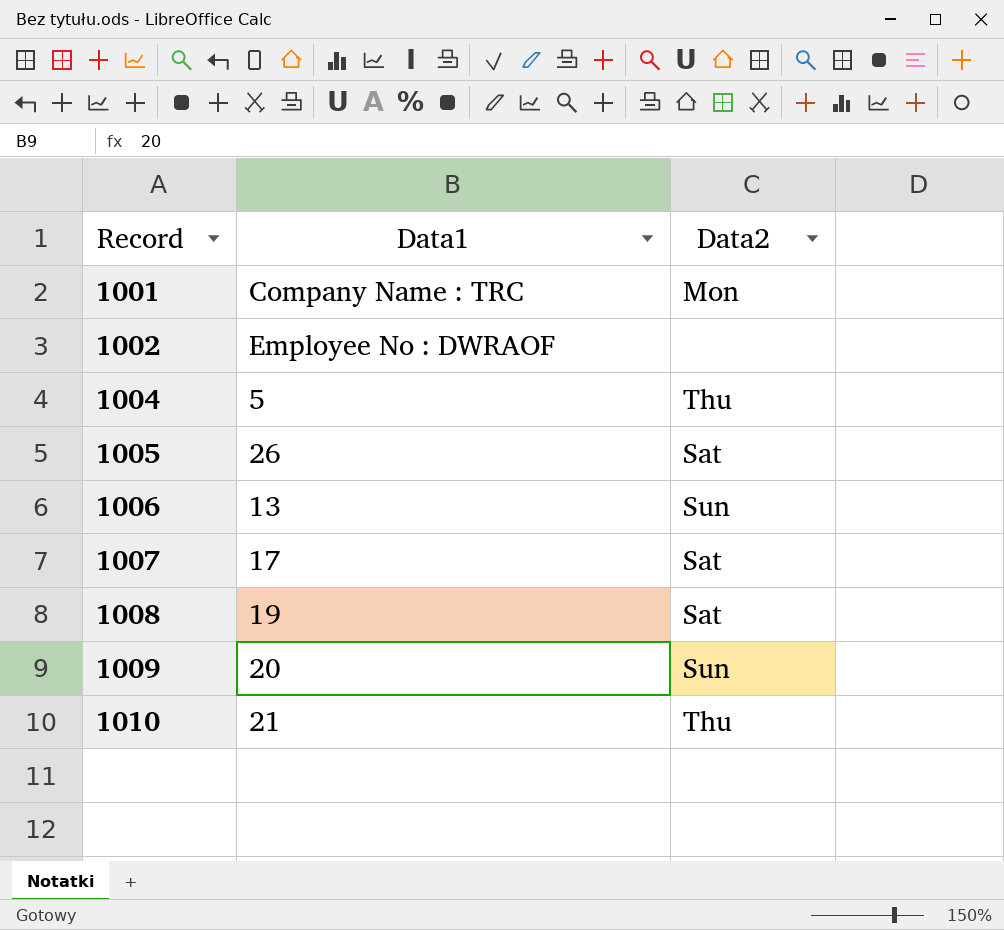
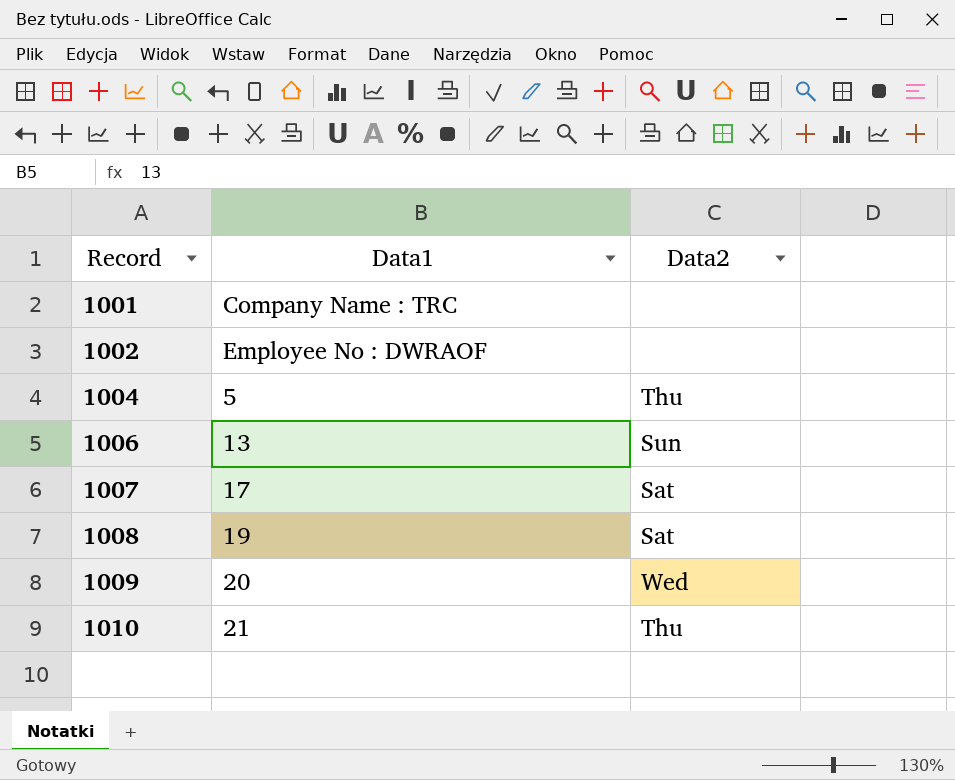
row 1005: 26 | Sat -> none
1001 | Data2: Mon -> none
1009 | Data2: Sun -> Wed

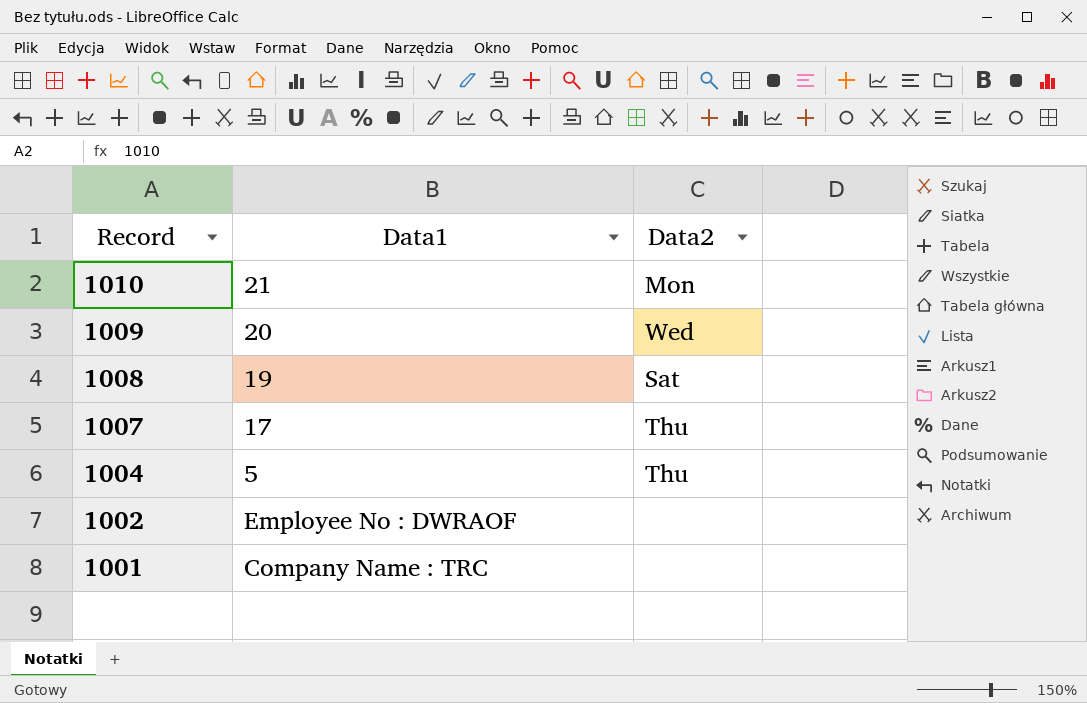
row order: Record ascending -> Record descending
row 1006: 13 | Sun -> none
1010 | Data2: Thu -> Mon
1007 | Data2: Sat -> Thu

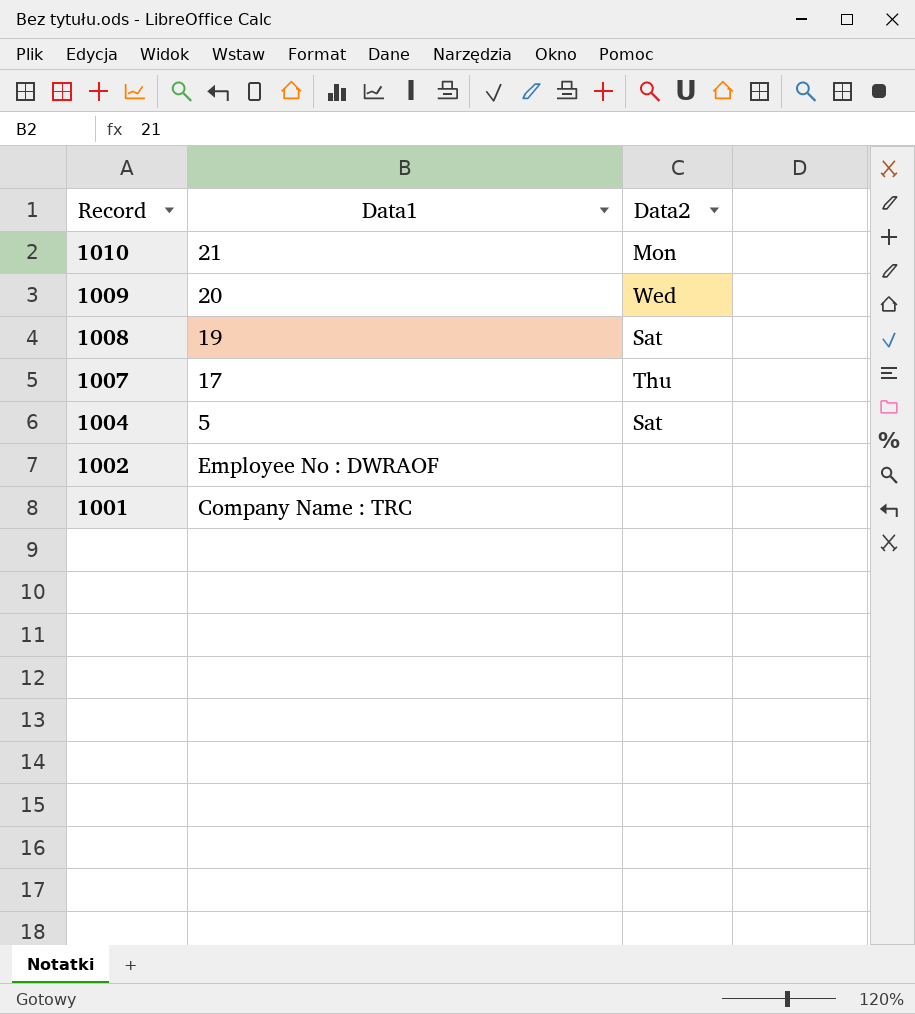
1004 | Data2: Thu -> Sat

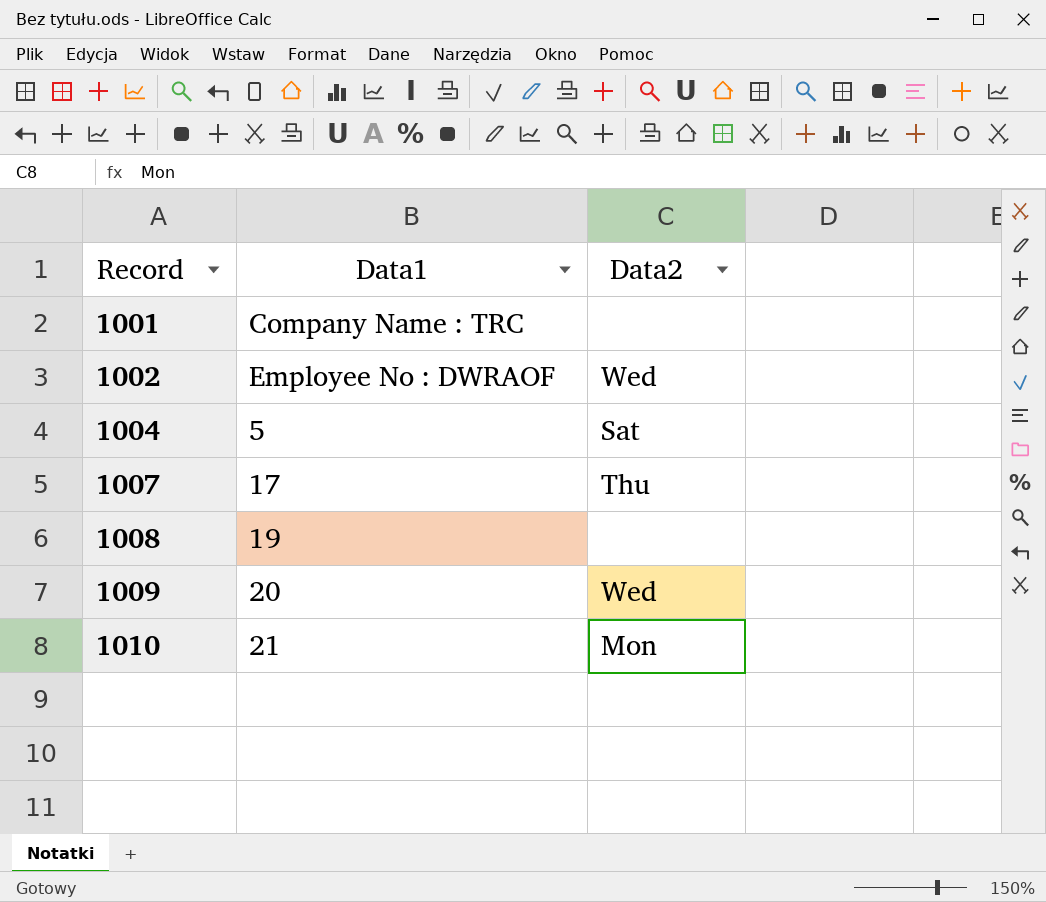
row order: Record descending -> Record ascending
1002 | Data2: none -> Wed
1008 | Data2: Sat -> none

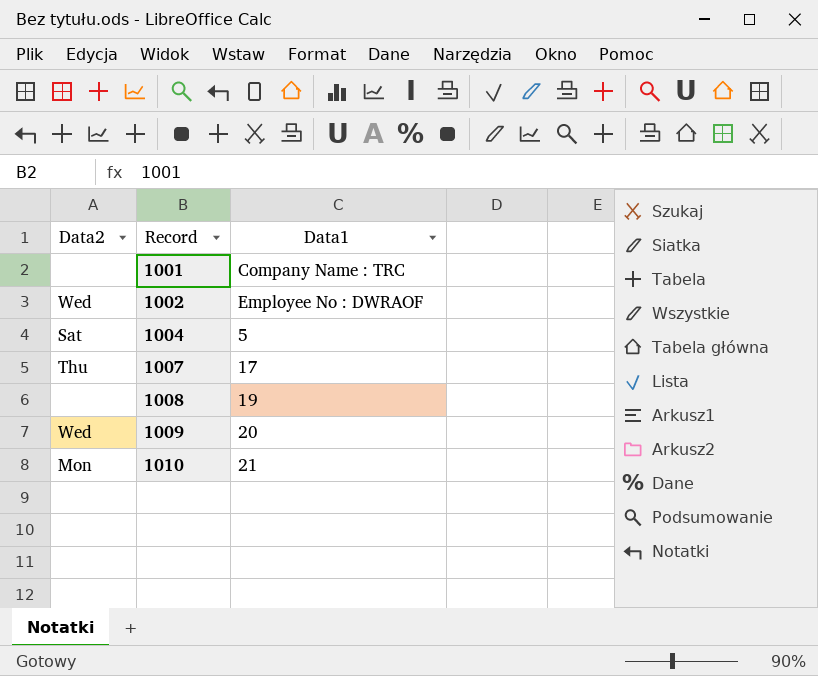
column Data2 | position: 3 -> 1

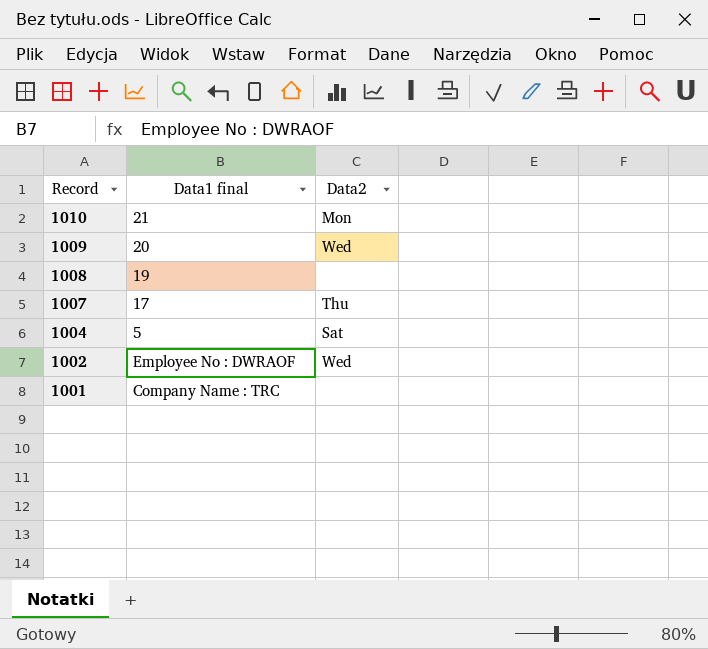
row order: Record ascending -> Record descending
column name: Data1 -> Data1 final
column Data2 | position: 1 -> 3

